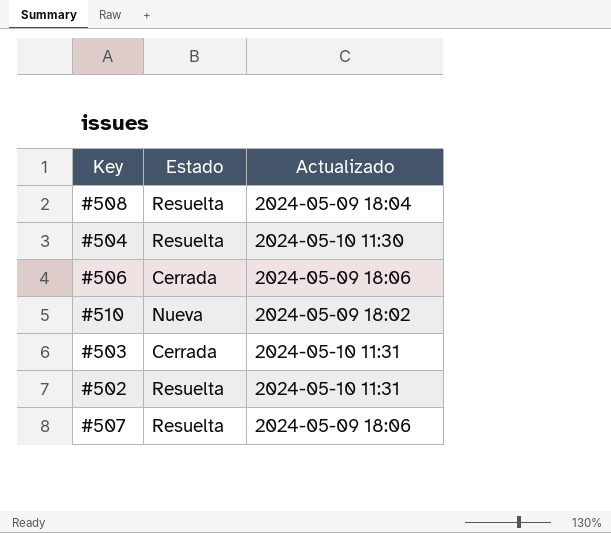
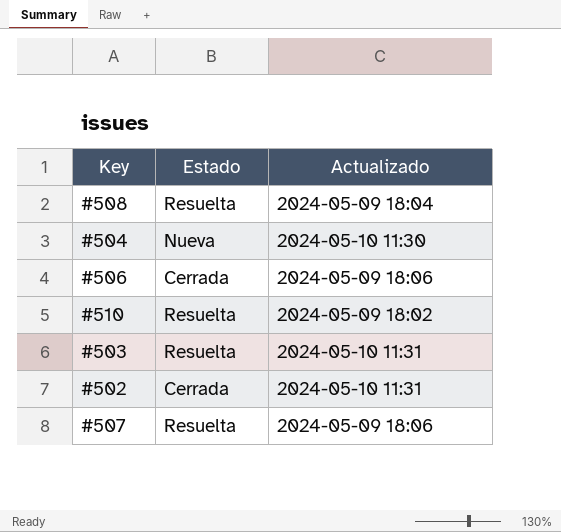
#504 | Estado: Resuelta -> Nueva
#510 | Estado: Nueva -> Resuelta
#503 | Estado: Cerrada -> Resuelta
#502 | Estado: Resuelta -> Cerrada

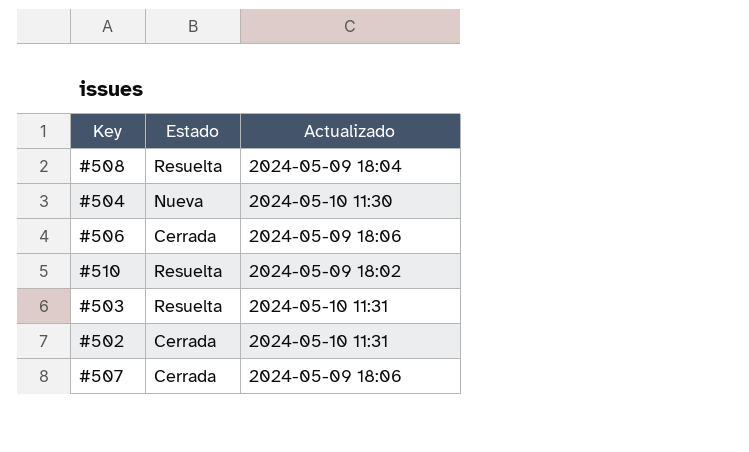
#507 | Estado: Resuelta -> Cerrada

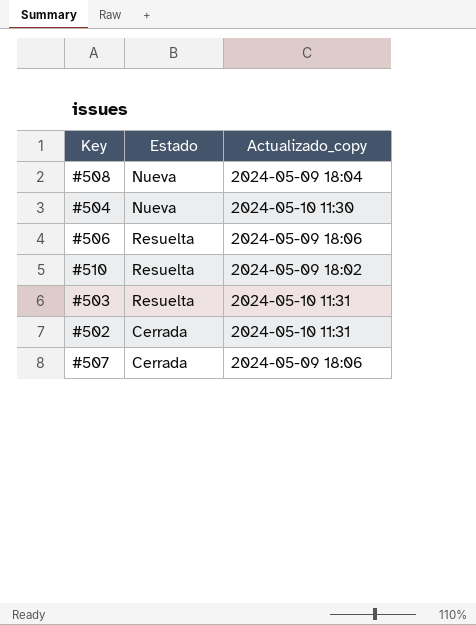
column name: Actualizado -> Actualizado_copy
#508 | Estado: Resuelta -> Nueva
#506 | Estado: Cerrada -> Resuelta

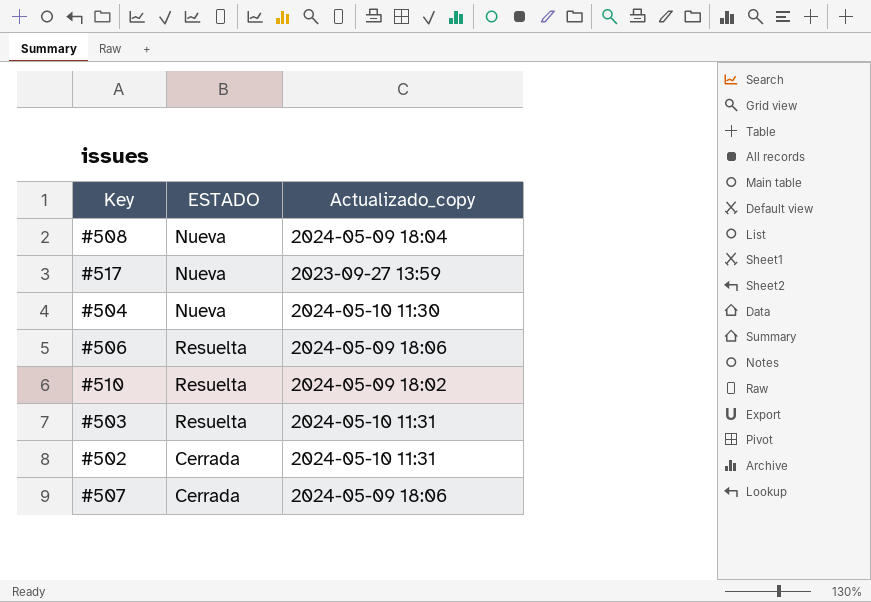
column name: Estado -> ESTADO
row #517: none -> Nueva | 2023-09-27 13:59

